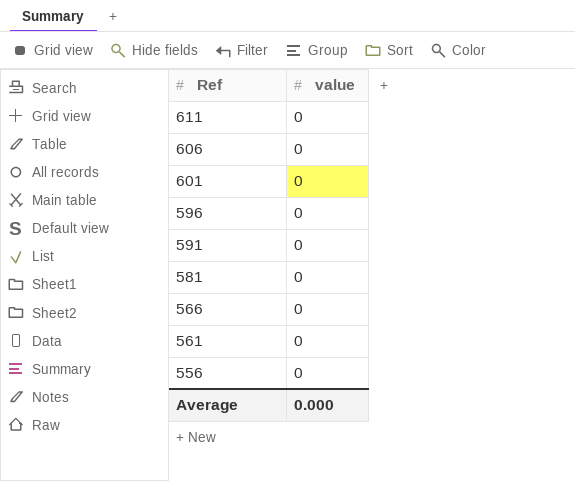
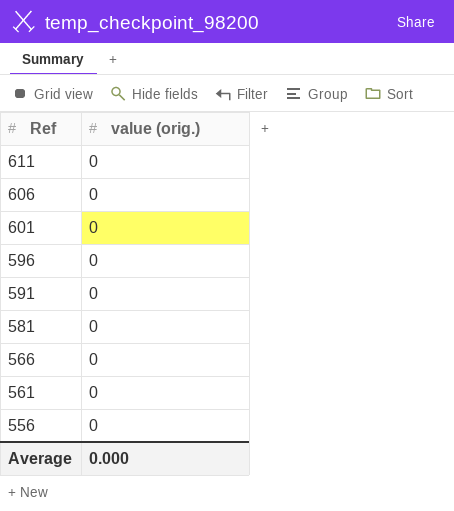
column name: value -> value (orig.)

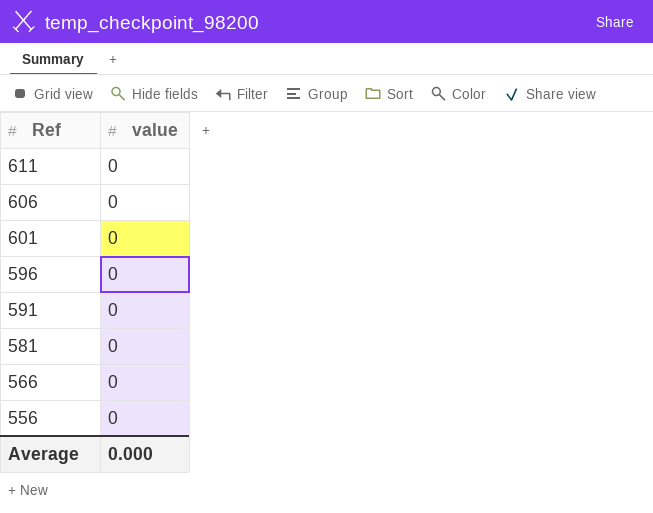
column name: value (orig.) -> value
row 561: 0 -> none

